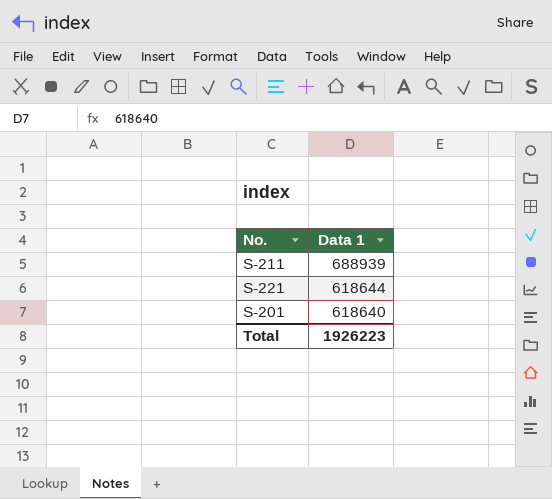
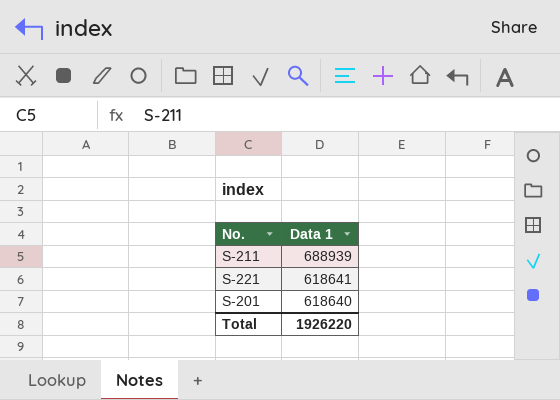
S-221 | Data 1: 618644 -> 618641
Total | Data 1: 1926223 -> 1926220

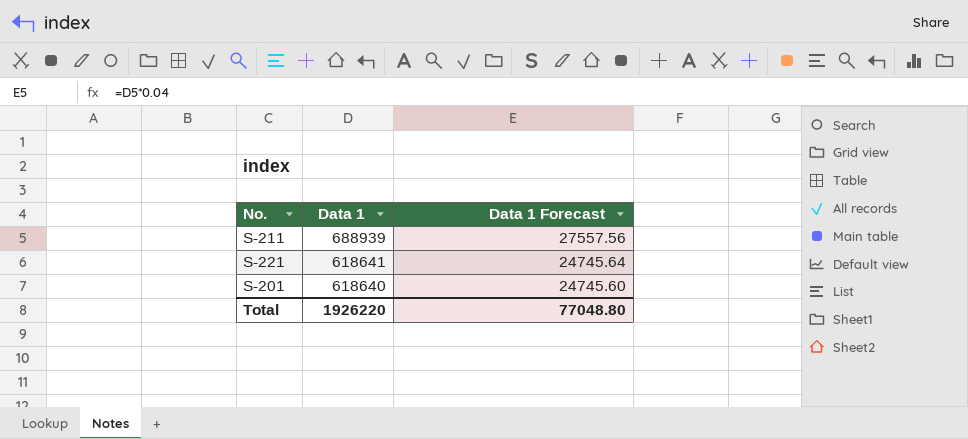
column Data 1 Forecast | formula: none -> [Data 1] * 0.04

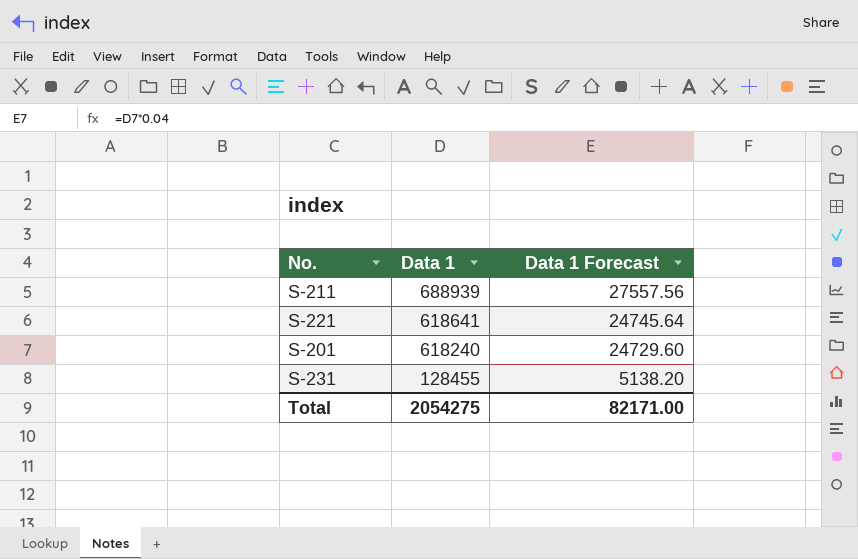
S-201 | Data 1: 618640 -> 618240
S-201 | Data 1 Forecast: 24745.60 -> 24729.60
row S-231: none -> 128455 | 5138.20
Total | Data 1: 1926220 -> 2054275
Total | Data 1 Forecast: 77048.80 -> 82171.00

